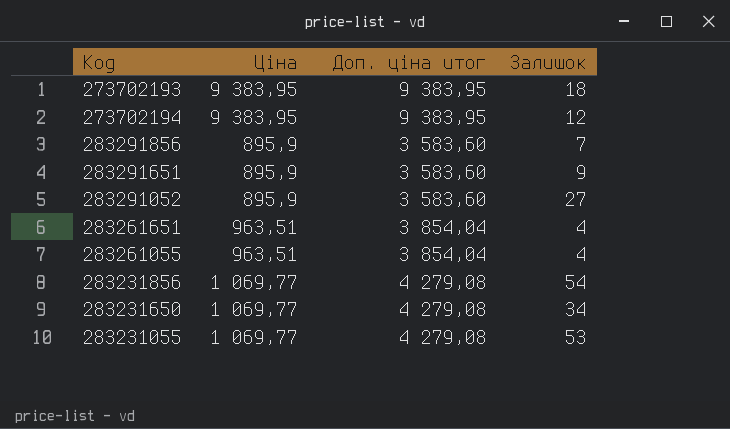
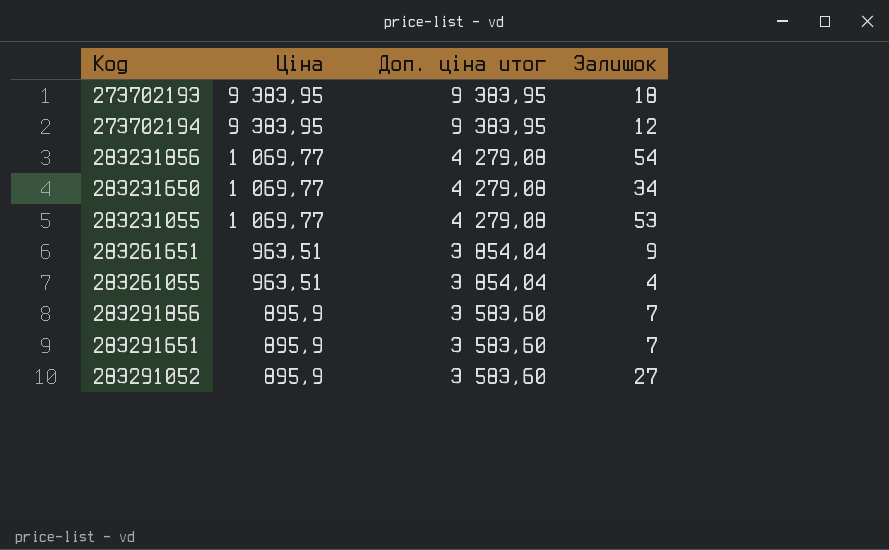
row order: none -> Ціна descending
283261651 | Залишок: 4 -> 9
283291651 | Залишок: 9 -> 7

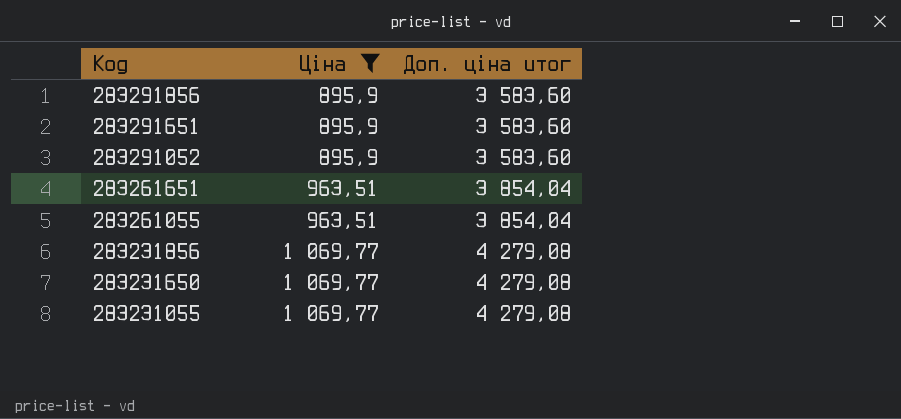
filter: none -> Ціна != 9 383,95
row order: Ціна descending -> Код descending
column Залишок | position: 4 -> none

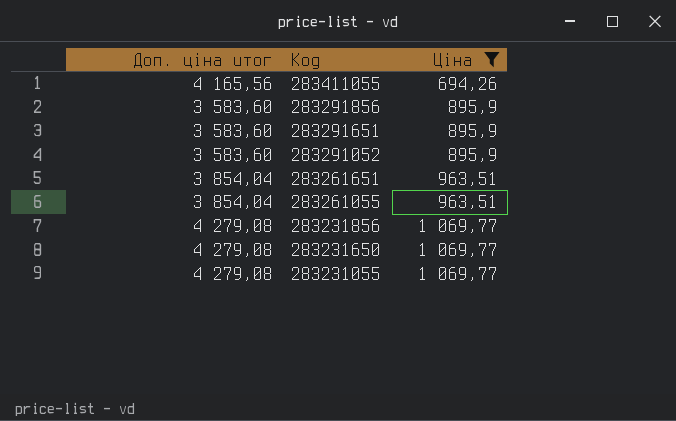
column Доп. ціна итог | position: 3 -> 1
row 283411055: none -> 4 165,56 | 694,26

